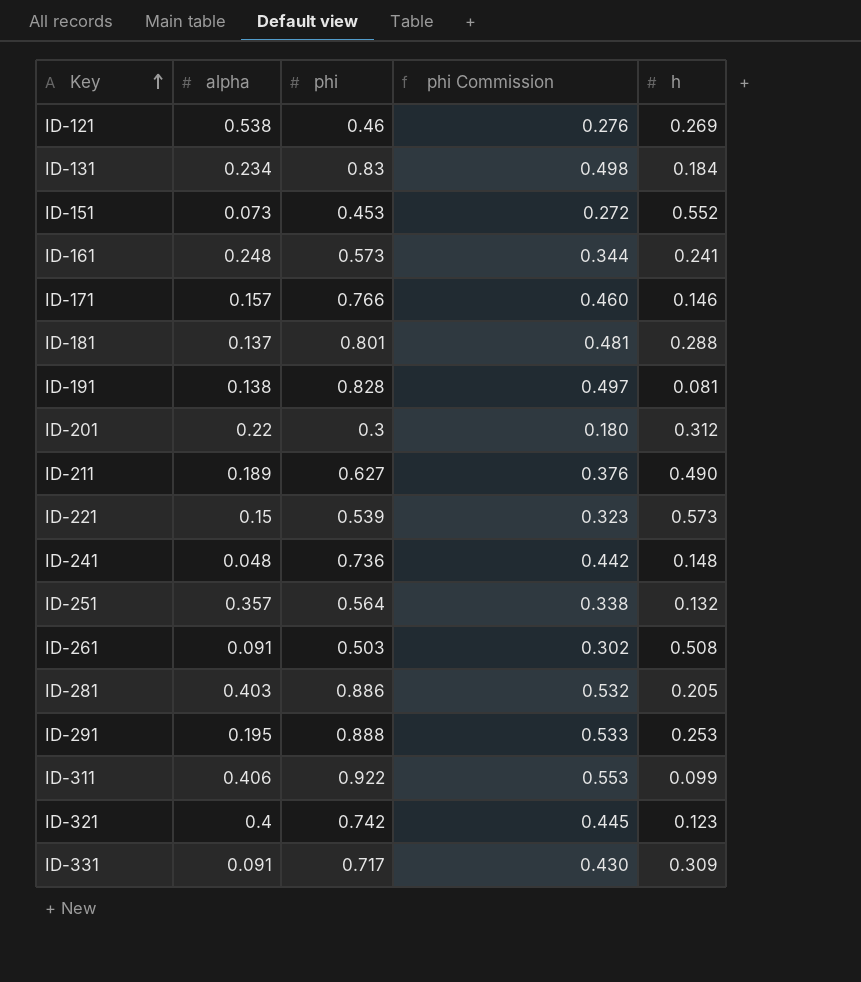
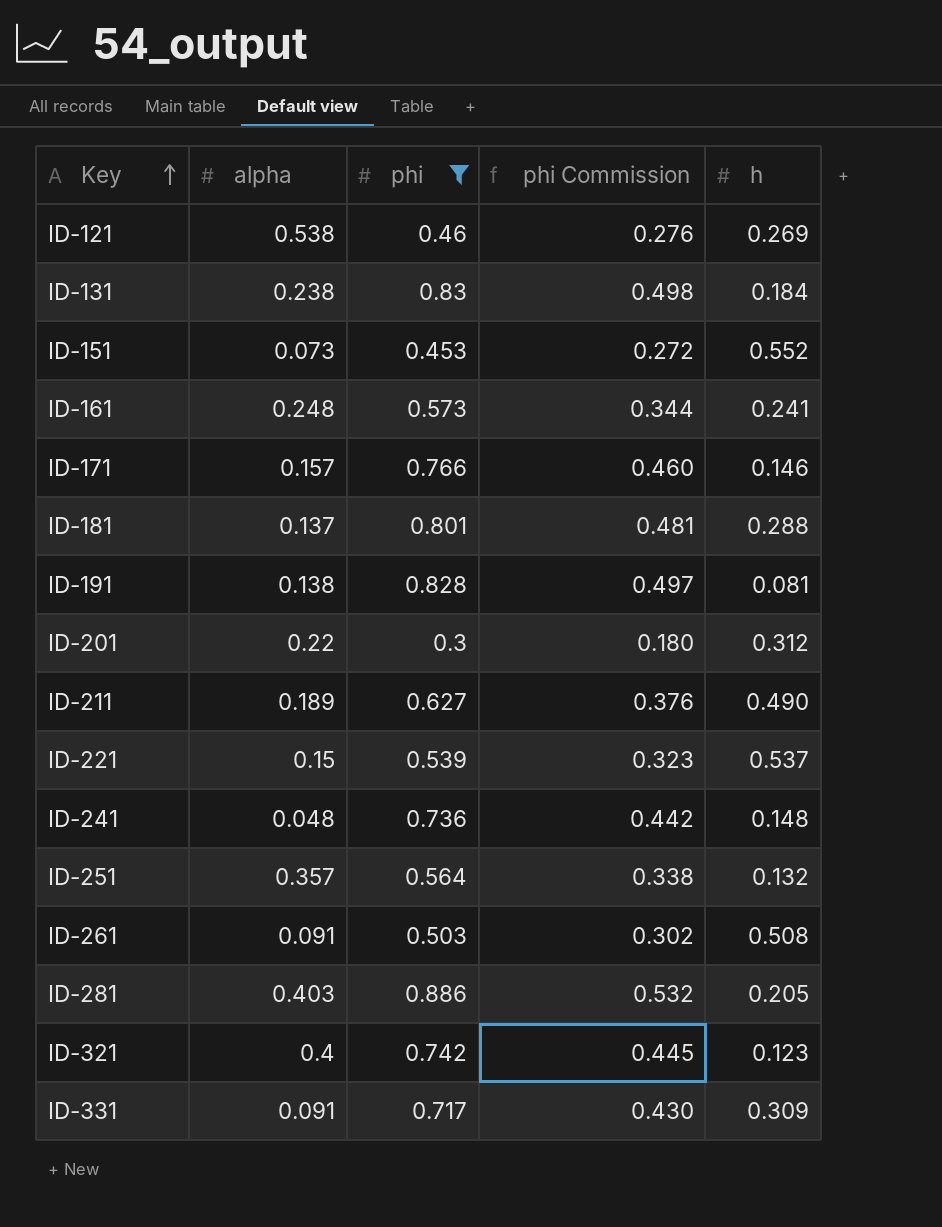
filter: none -> phi <= 0.886
ID-131 | alpha: 0.234 -> 0.238
ID-221 | h: 0.573 -> 0.537

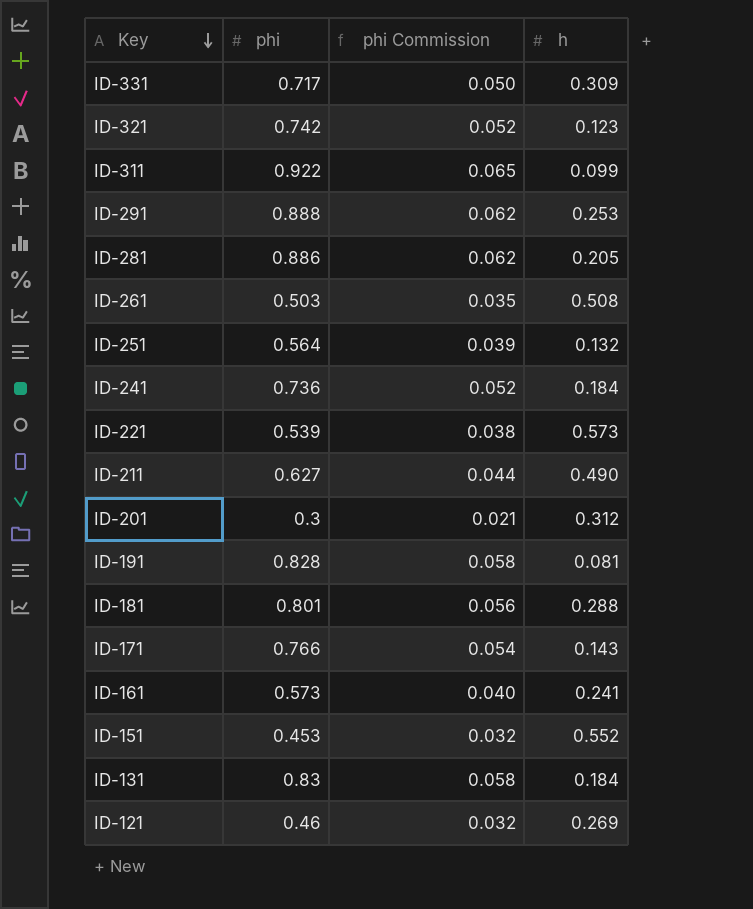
filter: phi <= 0.886 -> none
row order: Key ascending -> Key descending
column alpha | position: 2 -> none
column phi Commission | formula: [phi] * 0.6 -> [phi] * 0.07
ID-241 | h: 0.148 -> 0.184
ID-221 | h: 0.537 -> 0.573
ID-171 | h: 0.146 -> 0.143

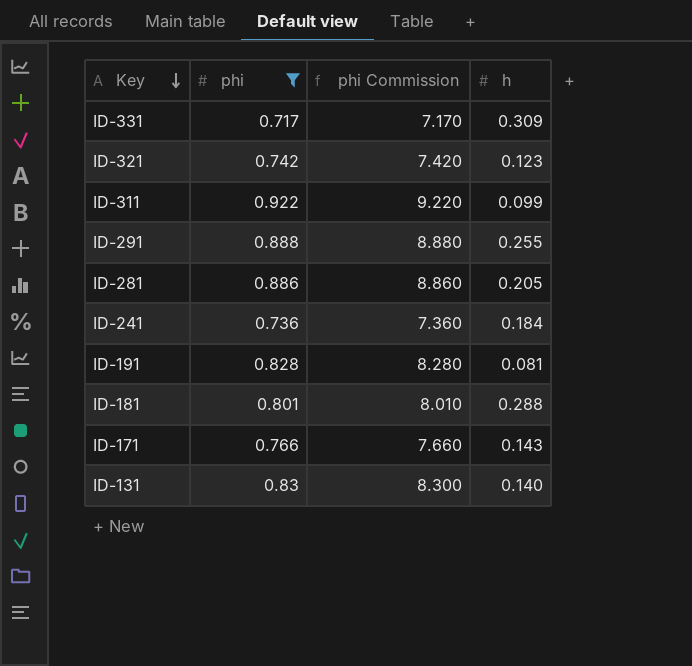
filter: none -> phi >= 0.717
column phi Commission | formula: [phi] * 0.07 -> [phi] * 10
ID-291 | h: 0.253 -> 0.255
ID-131 | h: 0.184 -> 0.140

